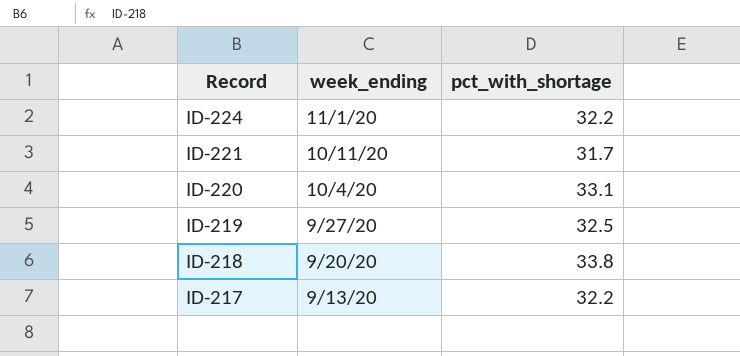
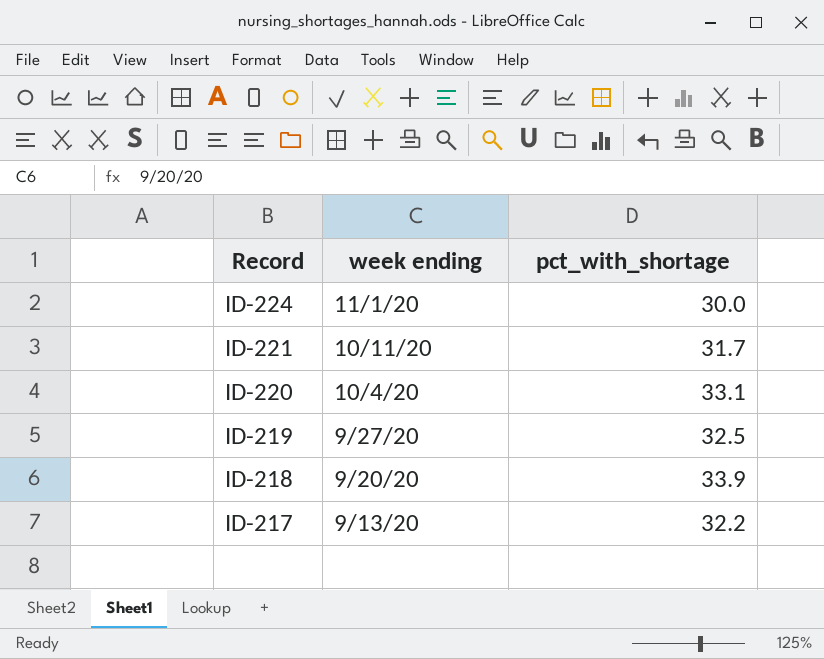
column name: week_ending -> week ending
ID-224 | pct_with_shortage: 32.2 -> 30.0
ID-218 | pct_with_shortage: 33.8 -> 33.9

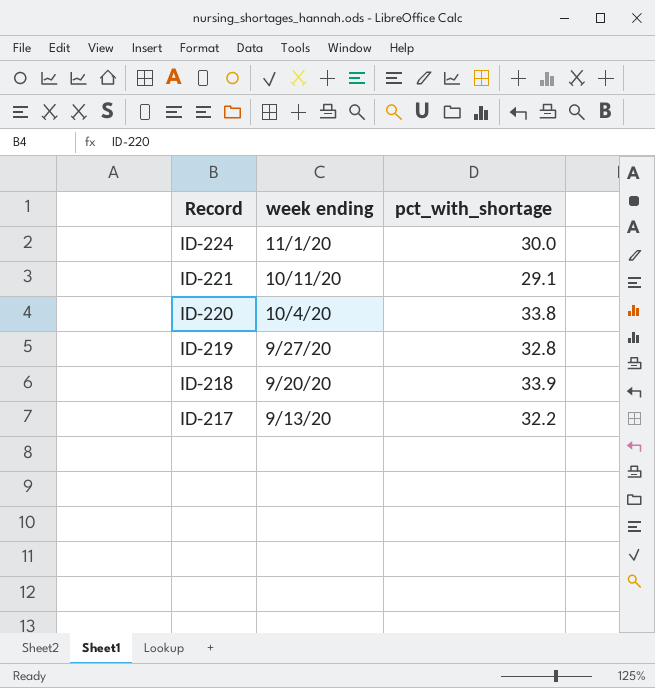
ID-221 | pct_with_shortage: 31.7 -> 29.1
ID-220 | pct_with_shortage: 33.1 -> 33.8
ID-219 | pct_with_shortage: 32.5 -> 32.8

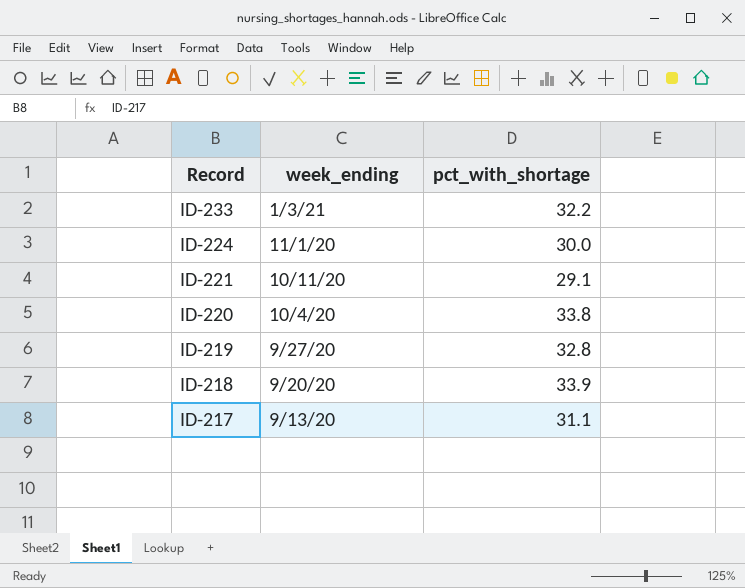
column name: week ending -> week_ending
row ID-233: none -> 1/3/21 | 32.2
ID-217 | pct_with_shortage: 32.2 -> 31.1

